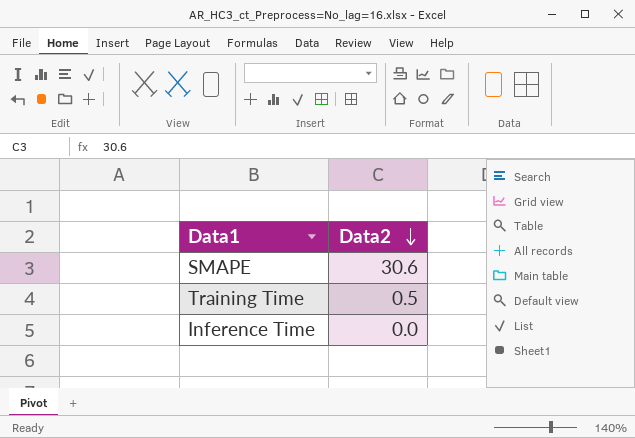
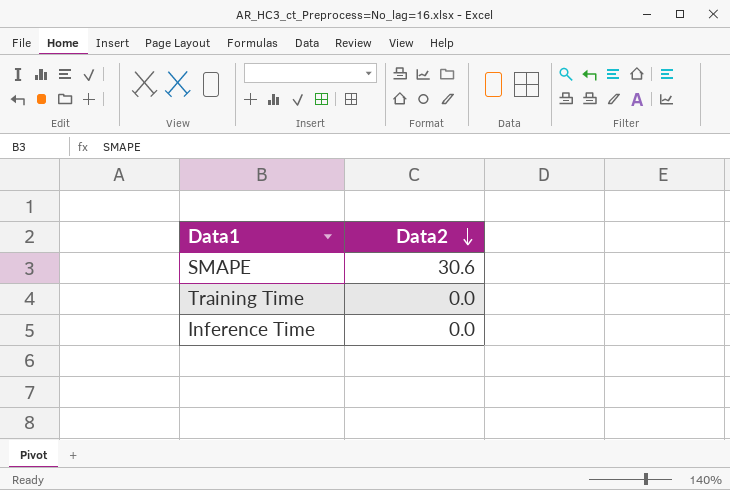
Training Time | Data2: 0.5 -> 0.0

